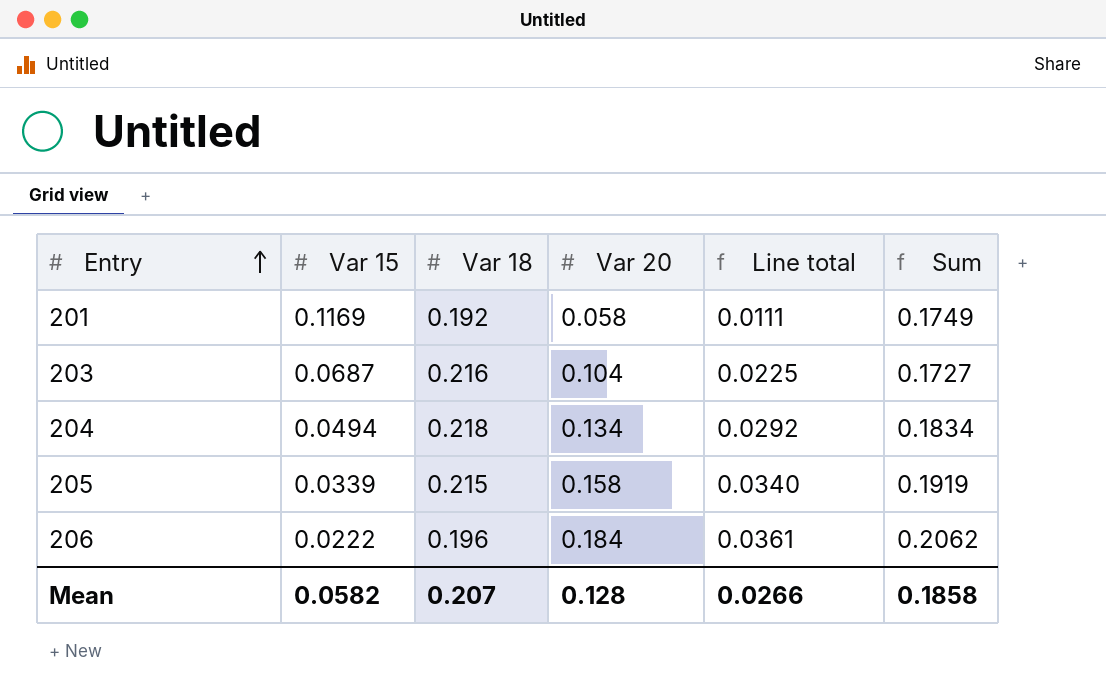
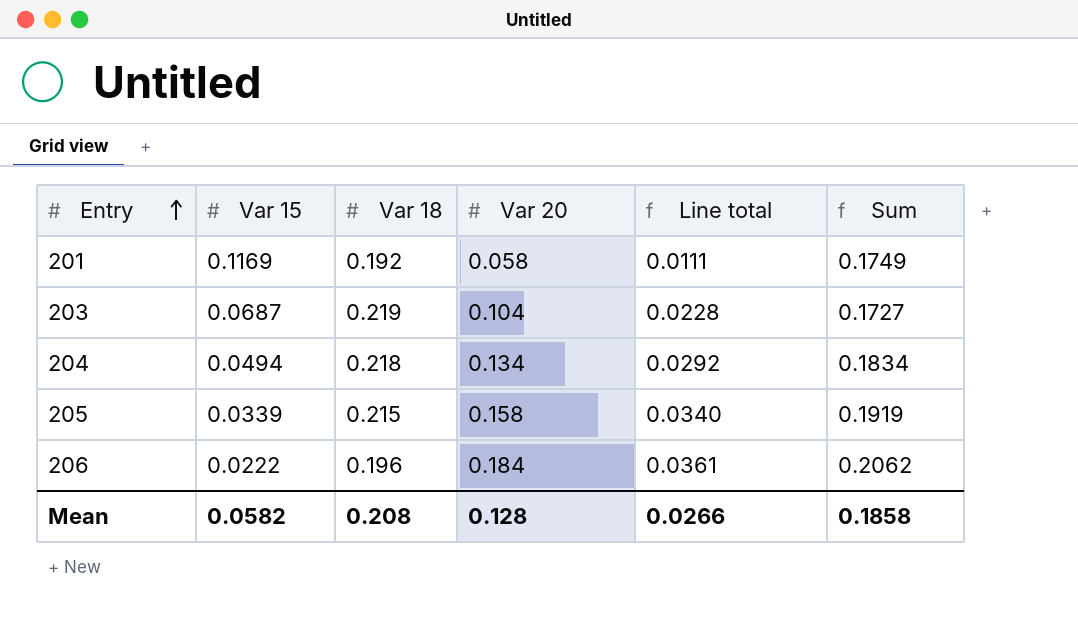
203 | Var 18: 0.216 -> 0.219
203 | Line total: 0.0225 -> 0.0228
Mean | Var 18: 0.207 -> 0.208

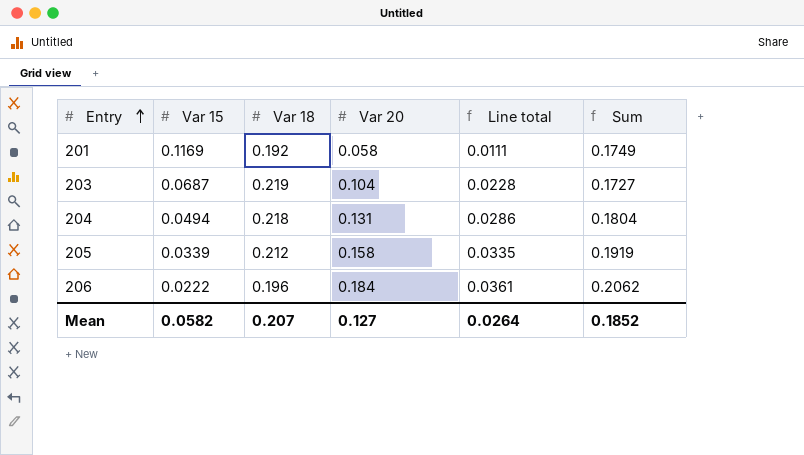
204 | Var 20: 0.134 -> 0.131
204 | Line total: 0.0292 -> 0.0286
204 | Sum: 0.1834 -> 0.1804
205 | Var 18: 0.215 -> 0.212
205 | Line total: 0.0340 -> 0.0335
Mean | Var 18: 0.208 -> 0.207
Mean | Var 20: 0.128 -> 0.127
Mean | Line total: 0.0266 -> 0.0264
Mean | Sum: 0.1858 -> 0.1852

